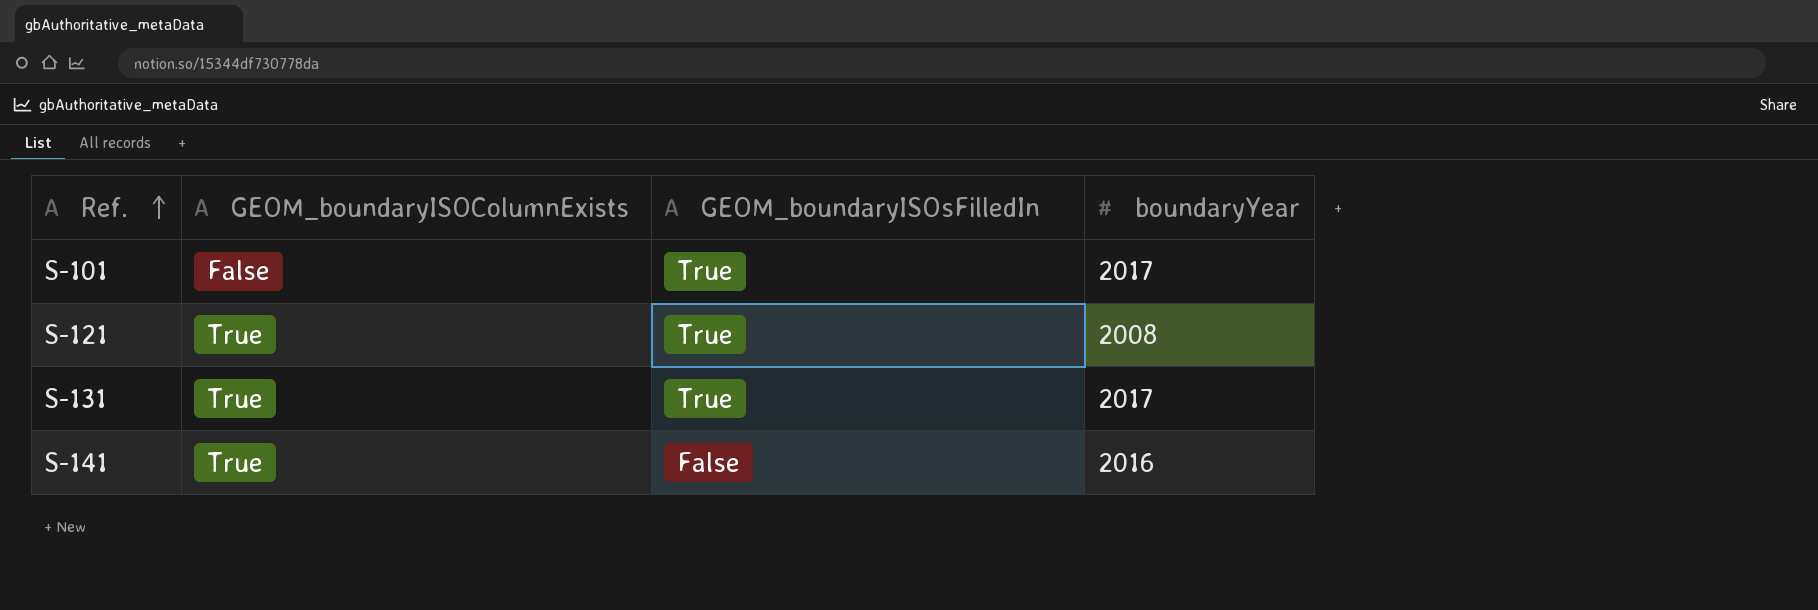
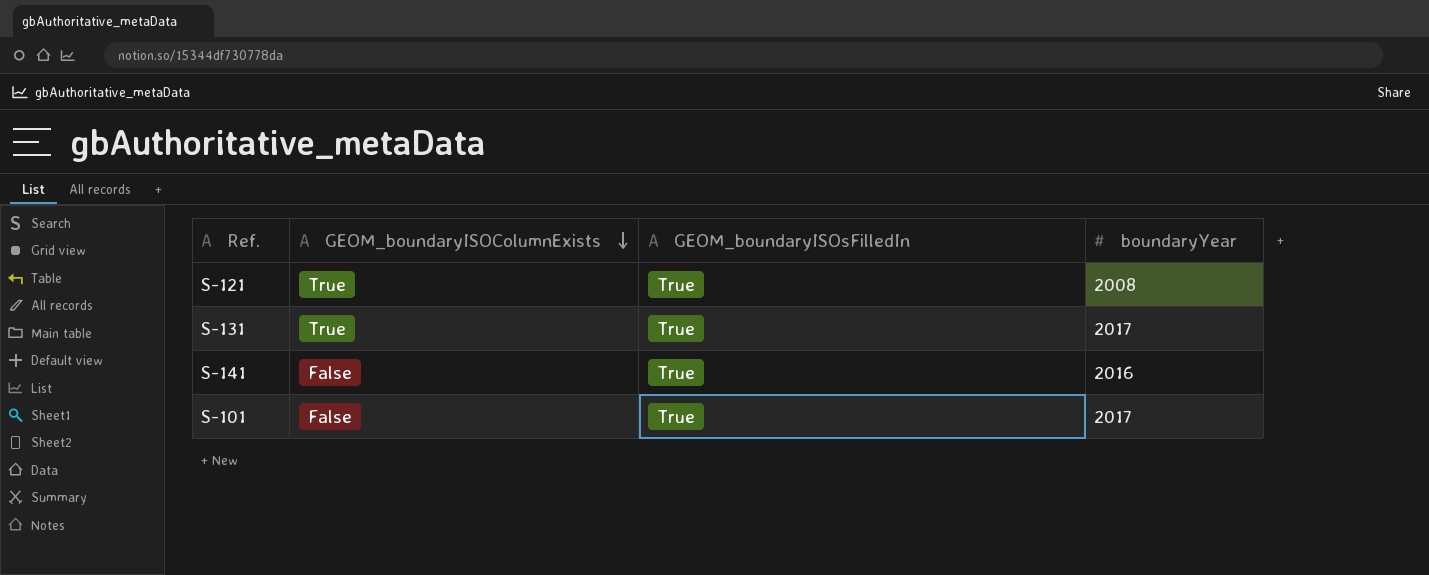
row order: Ref. ascending -> GEOM_boundaryISOColumnExists descending
S-141 | GEOM_boundaryISOColumnExists: True -> False
S-141 | GEOM_boundaryISOsFilledIn: False -> True

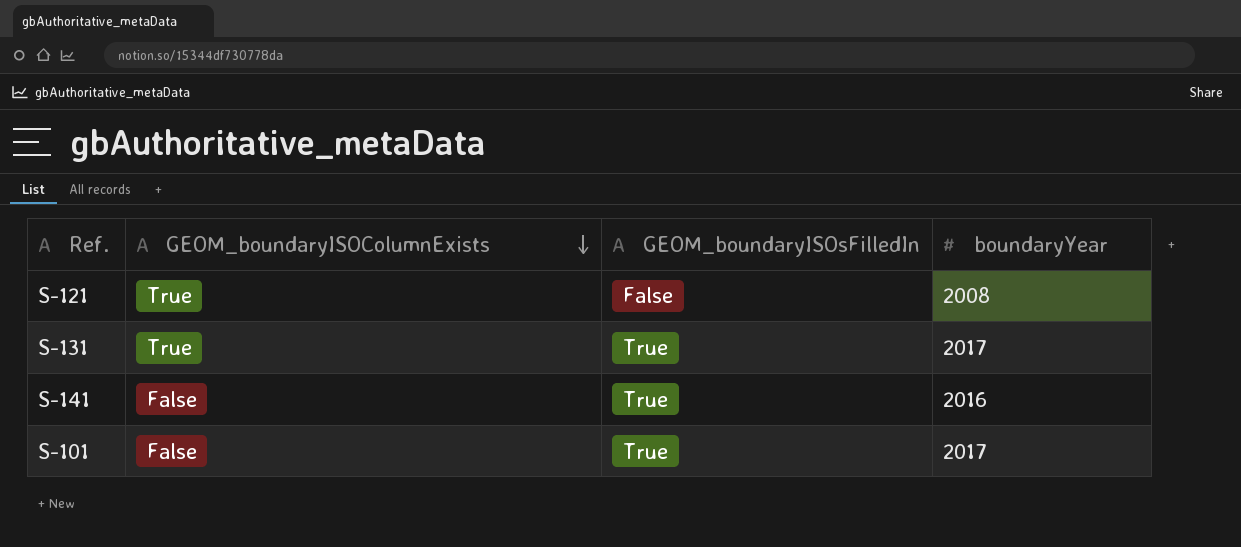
S-121 | GEOM_boundaryISOsFilledIn: True -> False

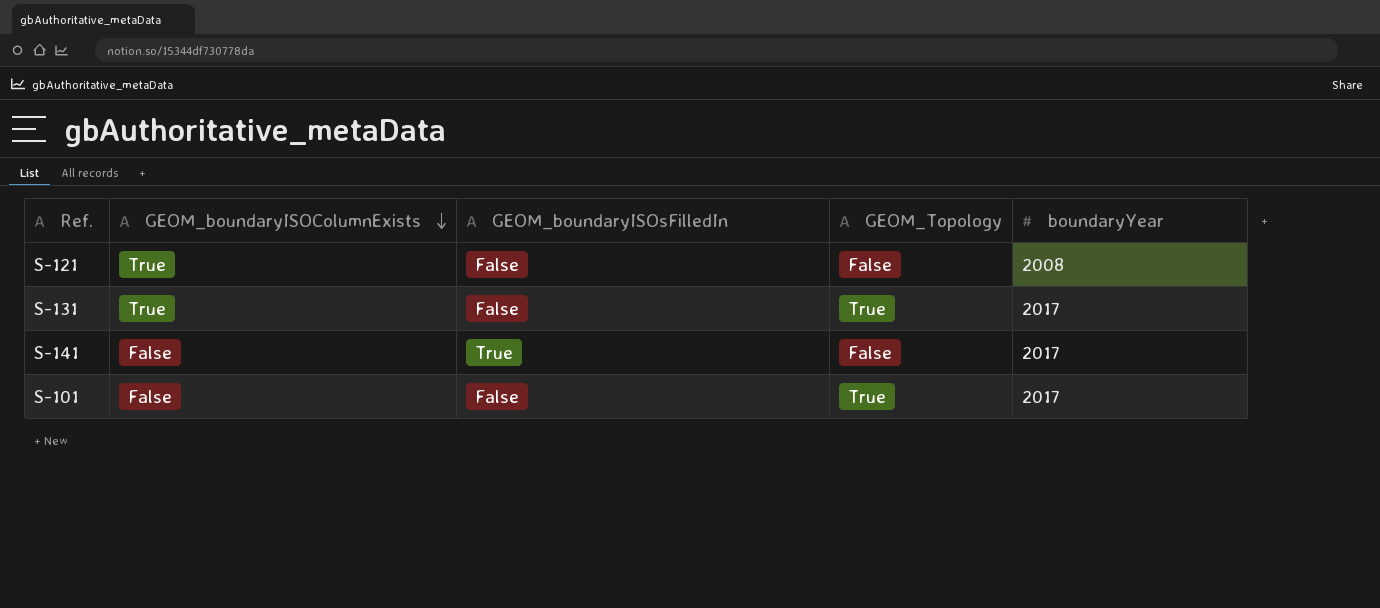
column GEOM_Topology | position: none -> 4
S-131 | GEOM_boundaryISOsFilledIn: True -> False
S-141 | boundaryYear: 2016 -> 2017
S-101 | GEOM_boundaryISOsFilledIn: True -> False

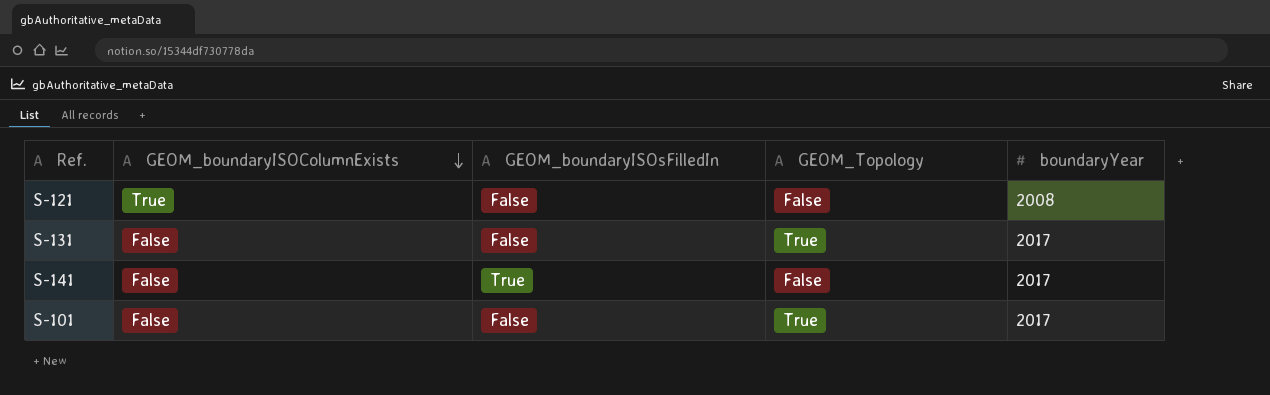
S-131 | GEOM_boundaryISOColumnExists: True -> False

